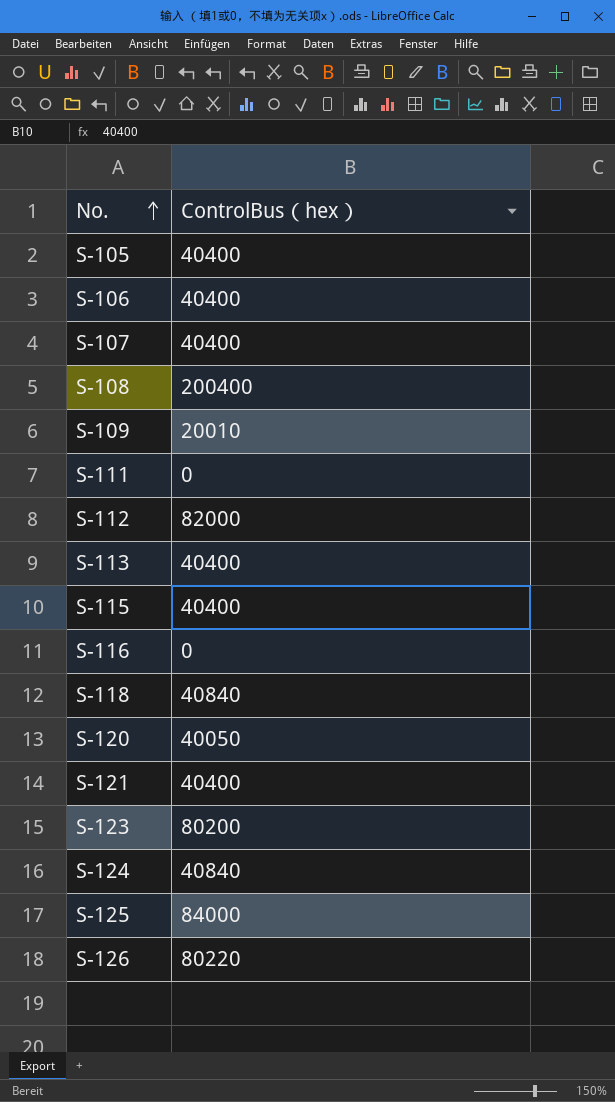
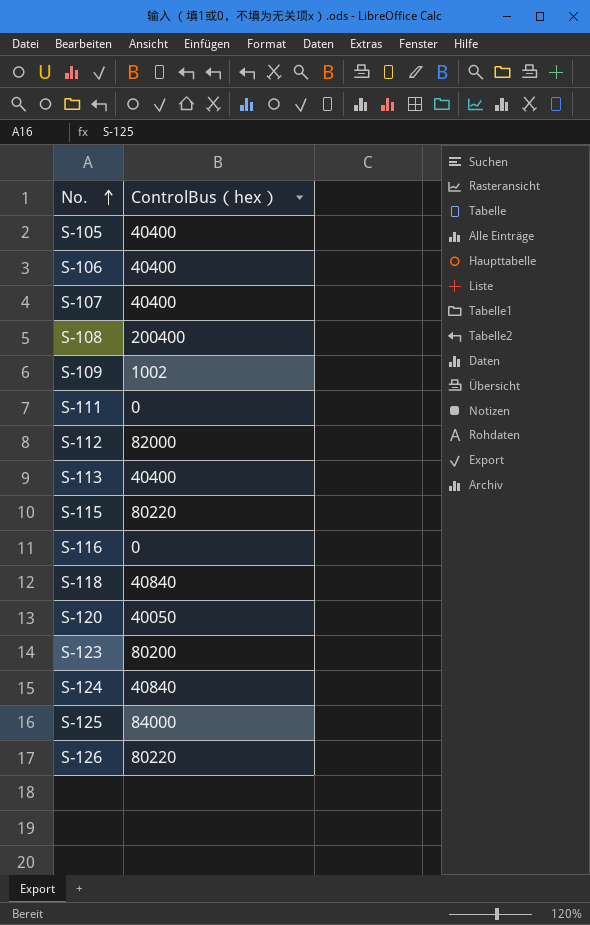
row S-121: 40400 -> none
S-109 | ControlBus（hex）: 20010 -> 1002
S-115 | ControlBus（hex）: 40400 -> 80220

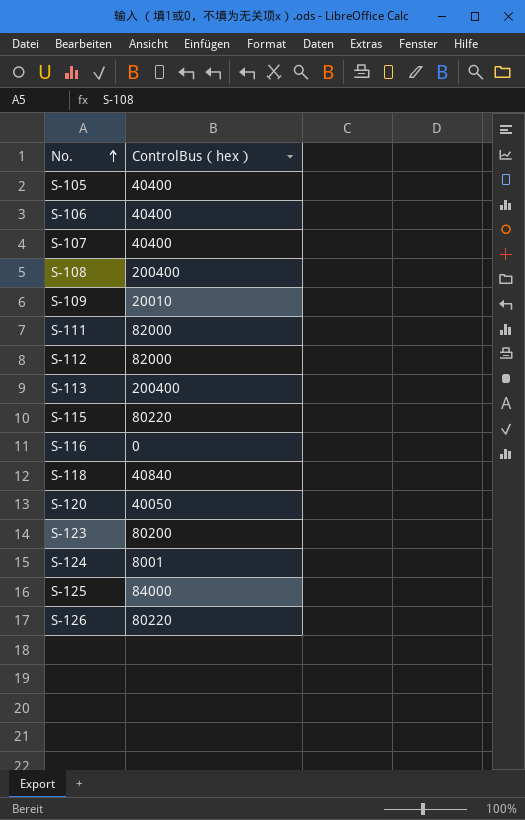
S-109 | ControlBus（hex）: 1002 -> 20010
S-111 | ControlBus（hex）: 0 -> 82000
S-113 | ControlBus（hex）: 40400 -> 200400
S-124 | ControlBus（hex）: 40840 -> 8001

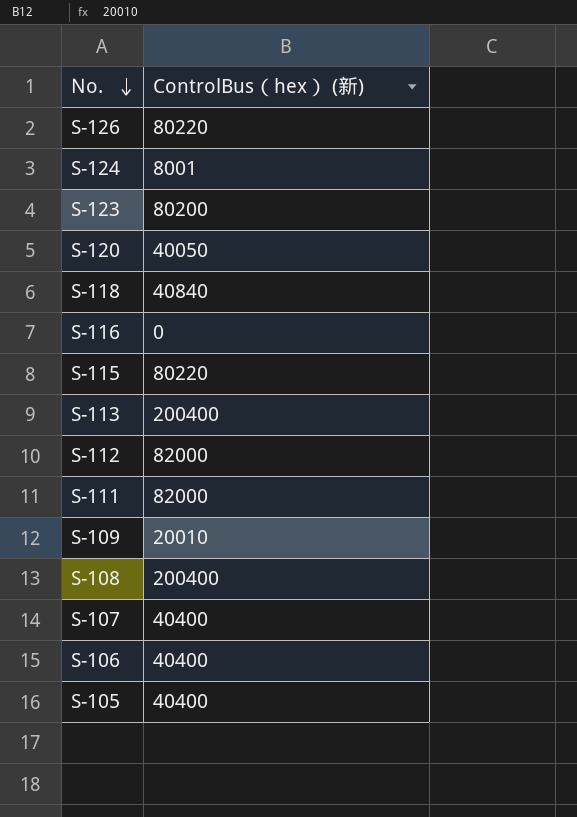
row order: No. ascending -> No. descending
column name: ControlBus（hex） -> ControlBus（hex） (新)
row S-125: 84000 -> none

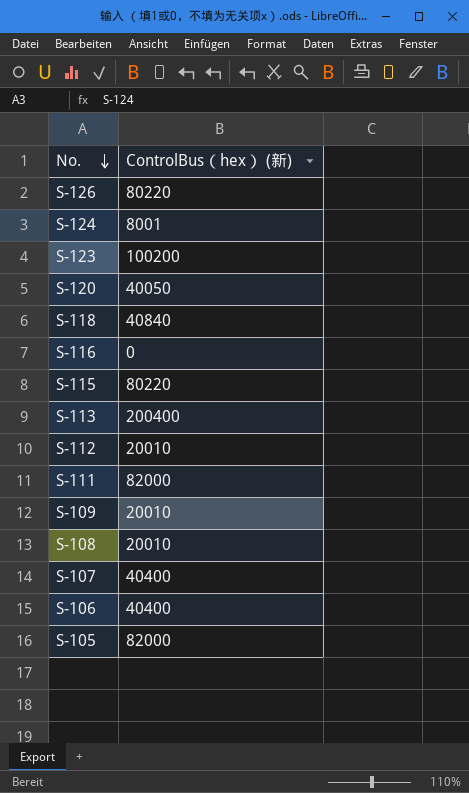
S-123 | ControlBus（hex） (新): 80200 -> 100200
S-112 | ControlBus（hex） (新): 82000 -> 20010
S-108 | ControlBus（hex） (新): 200400 -> 20010
S-105 | ControlBus（hex） (新): 40400 -> 82000

